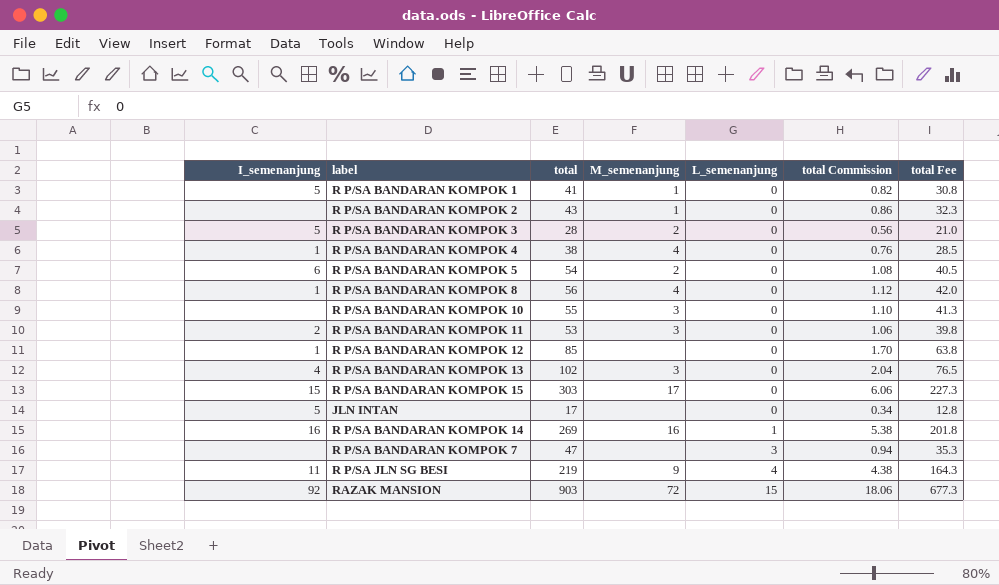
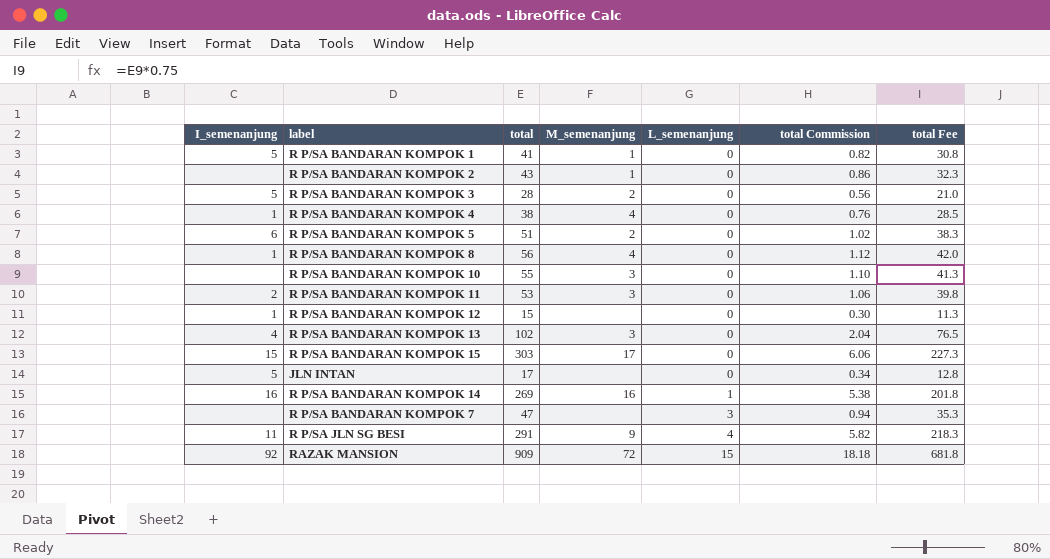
R P/SA BANDARAN KOMPOK 5 | total: 54 -> 51
R P/SA BANDARAN KOMPOK 5 | total Commission: 1.08 -> 1.02
R P/SA BANDARAN KOMPOK 5 | total Fee: 40.5 -> 38.3
R P/SA BANDARAN KOMPOK 12 | total: 85 -> 15
R P/SA BANDARAN KOMPOK 12 | total Commission: 1.70 -> 0.30
R P/SA BANDARAN KOMPOK 12 | total Fee: 63.8 -> 11.3
R P/SA JLN SG BESI | total: 219 -> 291
R P/SA JLN SG BESI | total Commission: 4.38 -> 5.82
R P/SA JLN SG BESI | total Fee: 164.3 -> 218.3
RAZAK MANSION | total: 903 -> 909
RAZAK MANSION | total Commission: 18.06 -> 18.18
RAZAK MANSION | total Fee: 677.3 -> 681.8

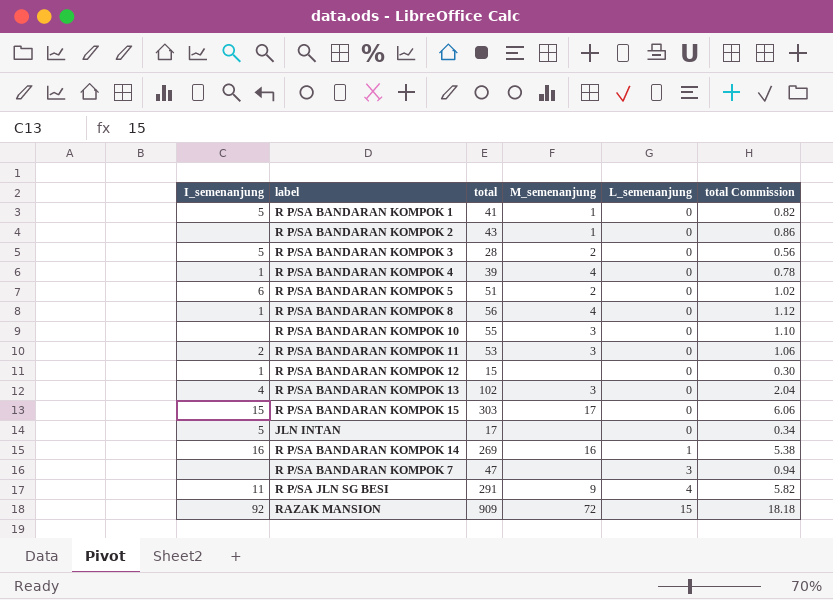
column total Fee | formula: [total] * 0.75 -> none
R P/SA BANDARAN KOMPOK 4 | total: 38 -> 39
R P/SA BANDARAN KOMPOK 4 | total Commission: 0.76 -> 0.78

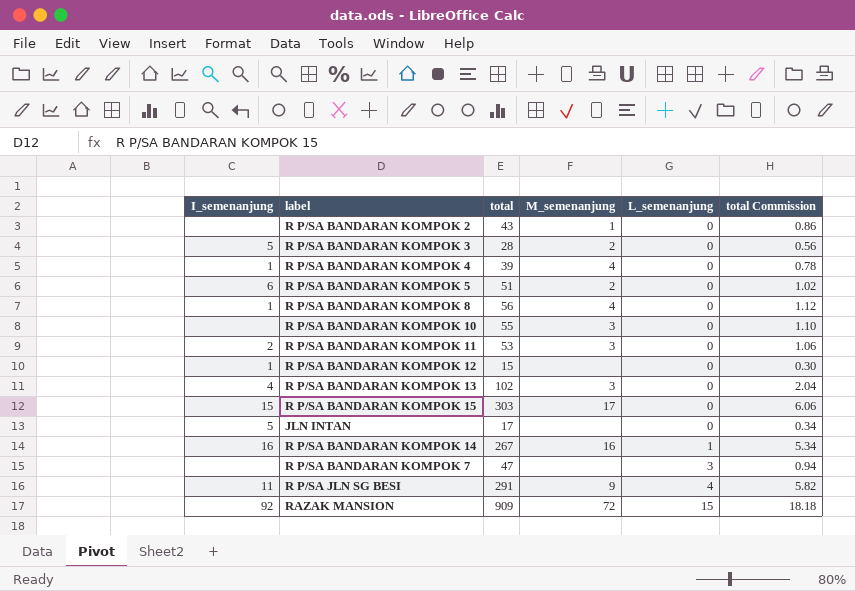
row R P/SA BANDARAN KOMPOK 1: 5 | 41 | 1 | 0 | 0.82 -> none
R P/SA BANDARAN KOMPOK 14 | total: 269 -> 267
R P/SA BANDARAN KOMPOK 14 | total Commission: 5.38 -> 5.34

